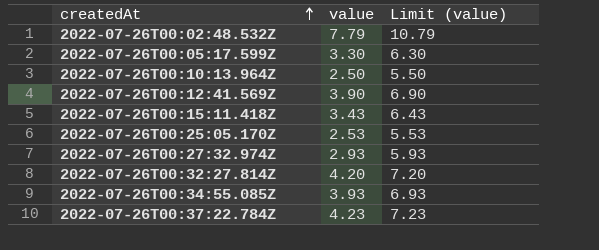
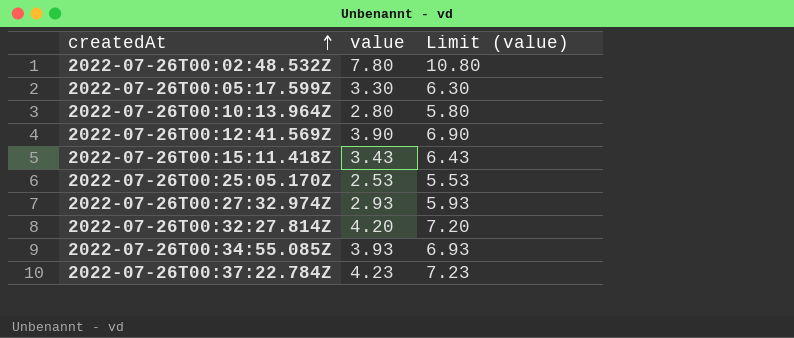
2022-07-26T00:02:48.532Z | value: 7.79 -> 7.80
2022-07-26T00:02:48.532Z | Limit (value): 10.79 -> 10.80
2022-07-26T00:10:13.964Z | value: 2.50 -> 2.80
2022-07-26T00:10:13.964Z | Limit (value): 5.50 -> 5.80

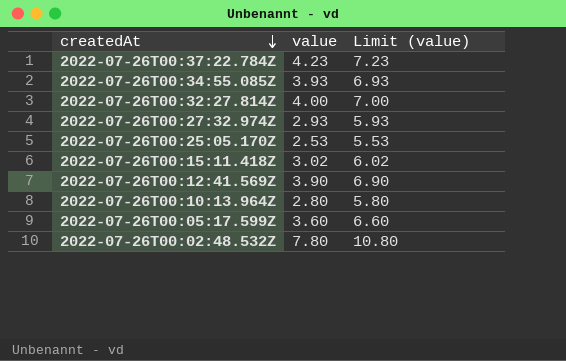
row order: createdAt ascending -> createdAt descending
2022-07-26T00:32:27.814Z | value: 4.20 -> 4.00
2022-07-26T00:32:27.814Z | Limit (value): 7.20 -> 7.00
2022-07-26T00:15:11.418Z | value: 3.43 -> 3.02
2022-07-26T00:15:11.418Z | Limit (value): 6.43 -> 6.02
2022-07-26T00:05:17.599Z | value: 3.30 -> 3.60
2022-07-26T00:05:17.599Z | Limit (value): 6.30 -> 6.60

